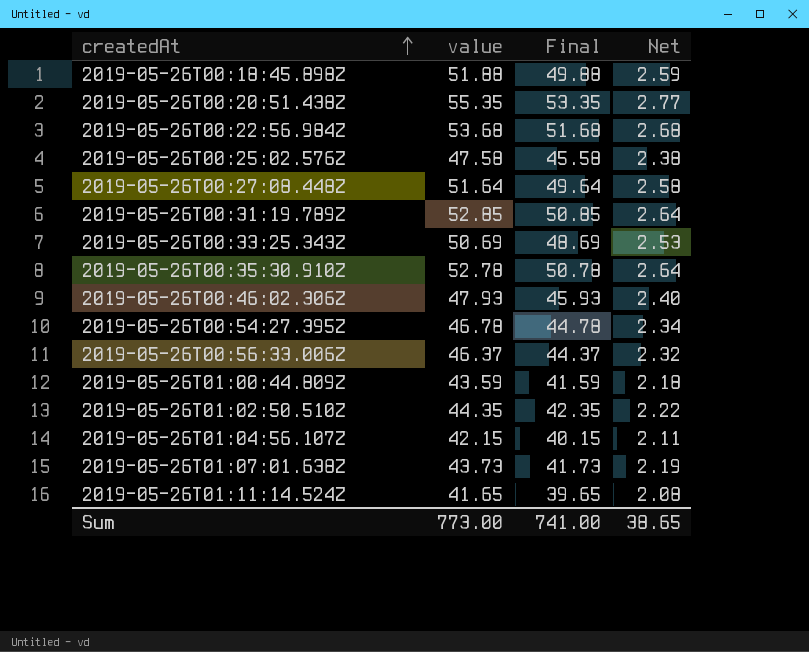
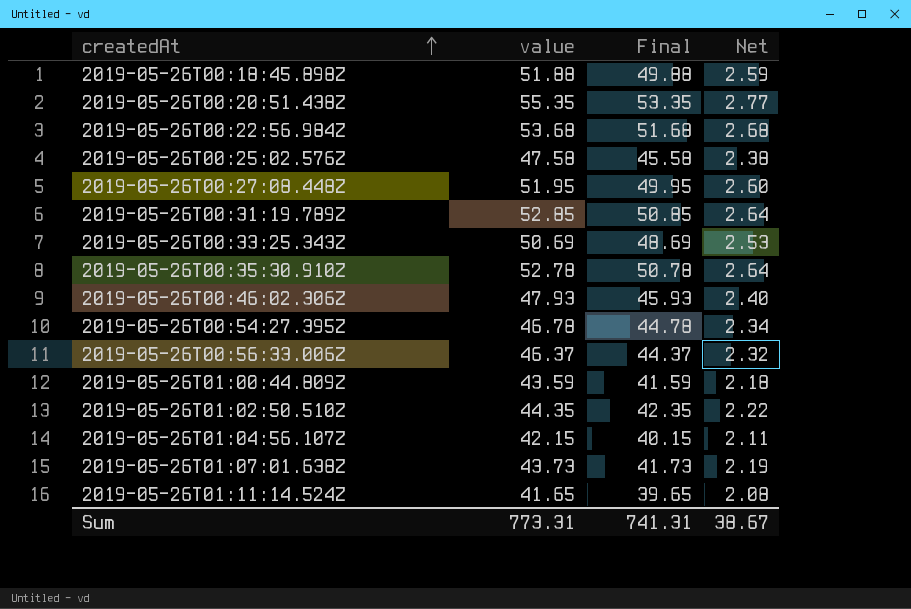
2019-05-26T00:27:08.448Z | value: 51.64 -> 51.95
2019-05-26T00:27:08.448Z | Final: 49.64 -> 49.95
2019-05-26T00:27:08.448Z | Net: 2.58 -> 2.60
Sum | value: 773.00 -> 773.31
Sum | Final: 741.00 -> 741.31
Sum | Net: 38.65 -> 38.67

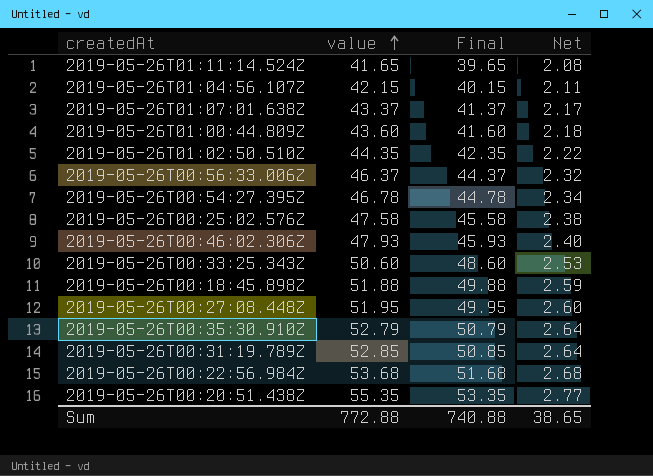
row order: createdAt ascending -> value ascending
2019-05-26T01:07:01.638Z | value: 43.73 -> 43.37
2019-05-26T01:07:01.638Z | Final: 41.73 -> 41.37
2019-05-26T01:07:01.638Z | Net: 2.19 -> 2.17
2019-05-26T01:00:44.809Z | value: 43.59 -> 43.60
2019-05-26T01:00:44.809Z | Final: 41.59 -> 41.60
2019-05-26T00:33:25.343Z | value: 50.69 -> 50.60
2019-05-26T00:33:25.343Z | Final: 48.69 -> 48.60
2019-05-26T00:35:30.910Z | value: 52.78 -> 52.79
2019-05-26T00:35:30.910Z | Final: 50.78 -> 50.79
Sum | value: 773.31 -> 772.88
Sum | Final: 741.31 -> 740.88
Sum | Net: 38.67 -> 38.65

